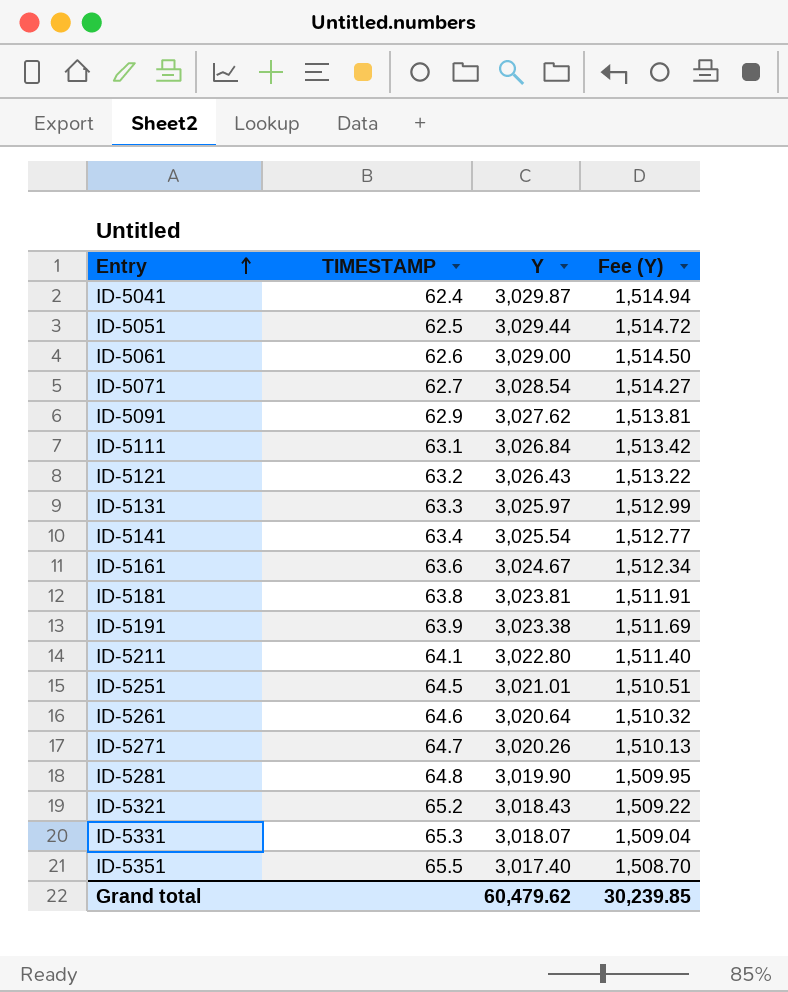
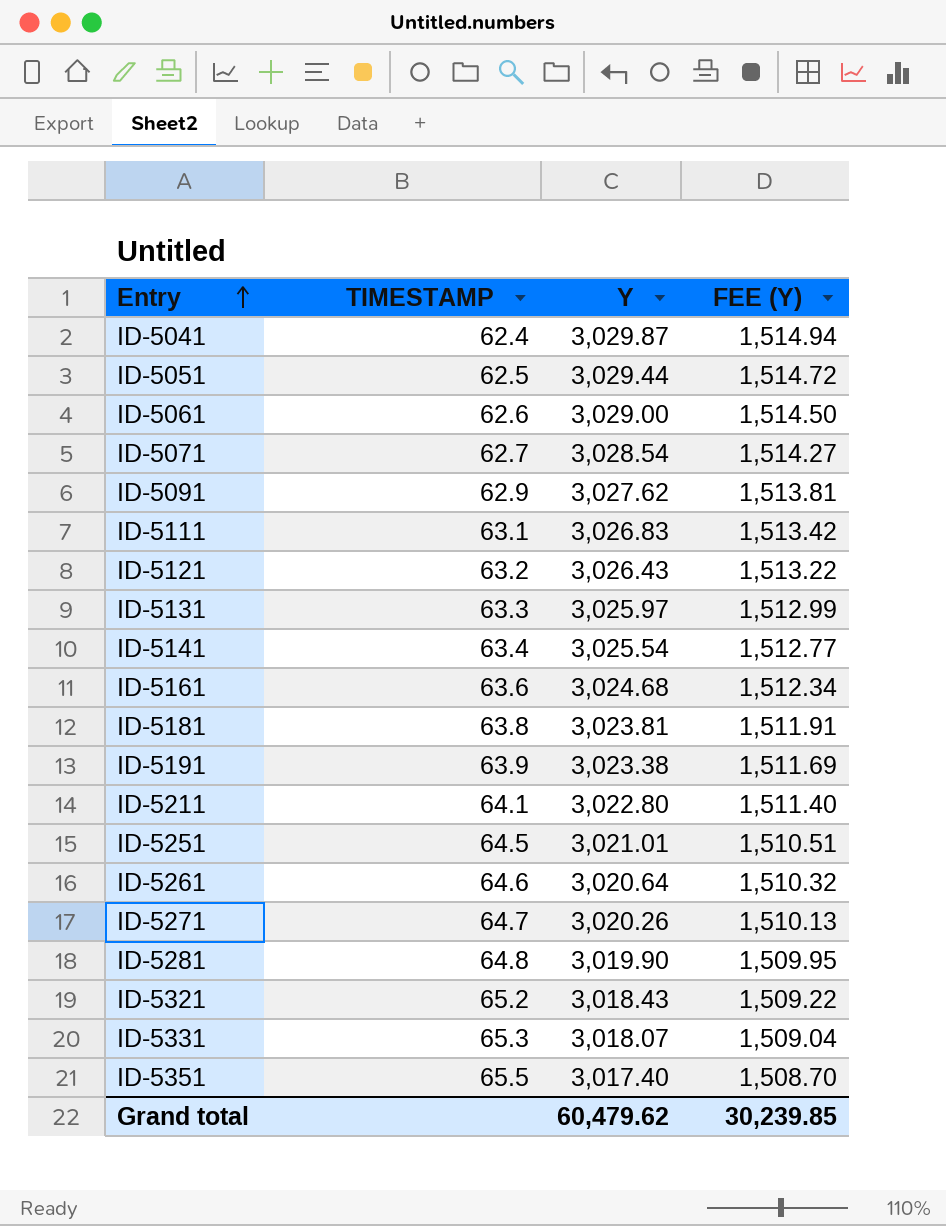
column name: Fee (Y) -> FEE (Y)
ID-5111 | Y: 3,026.84 -> 3,026.83
ID-5161 | Y: 3,024.67 -> 3,024.68

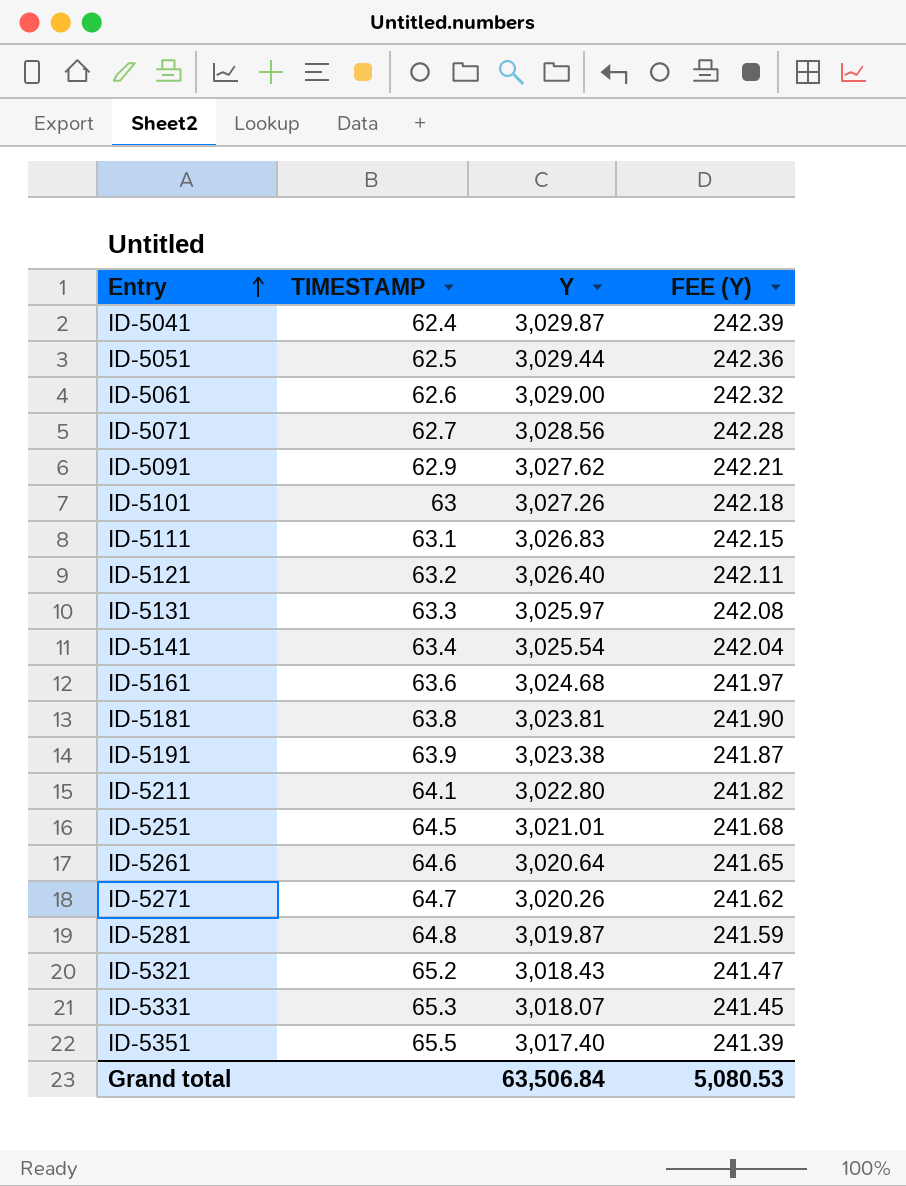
column FEE (Y) | formula: [Y] * 0.5 -> [Y] * 0.08
ID-5071 | Y: 3,028.54 -> 3,028.56
row ID-5101: none -> 63 | 3,027.26 | 242.18
ID-5121 | Y: 3,026.43 -> 3,026.40
ID-5281 | Y: 3,019.90 -> 3,019.87
Grand total | Y: 60,479.62 -> 63,506.84
Grand total | FEE (Y): 30,239.85 -> 5,080.53

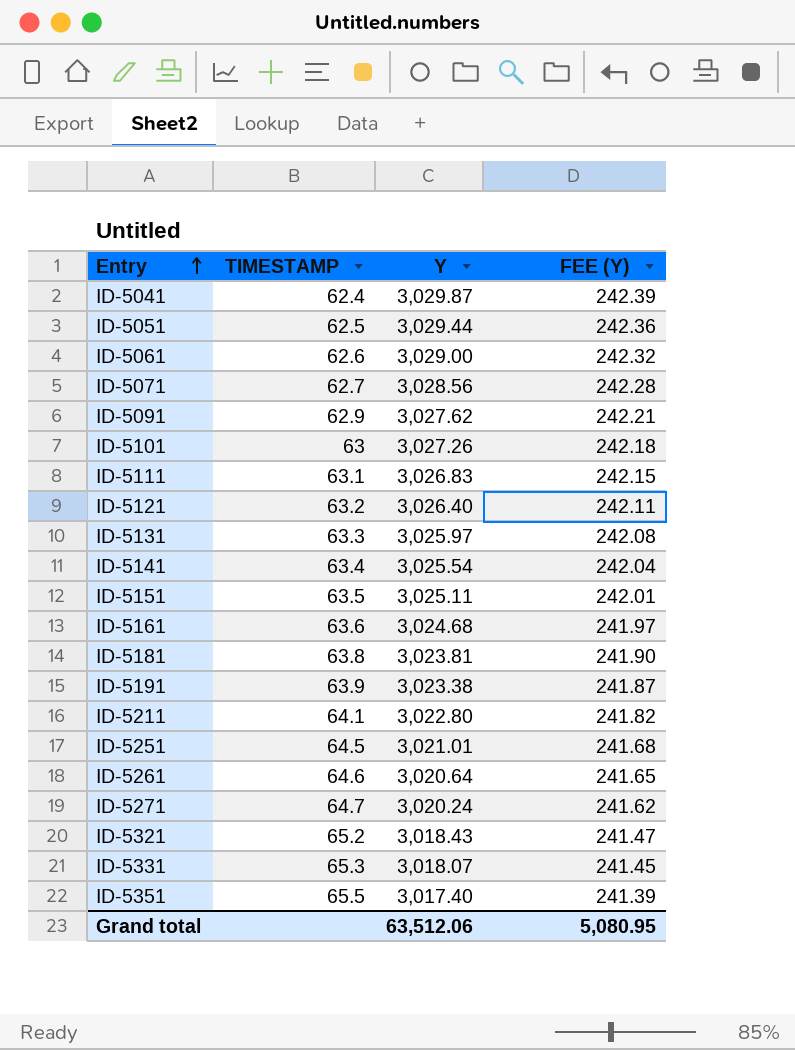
row ID-5281: 64.8 | 3,019.87 | 241.59 -> none
row ID-5151: none -> 63.5 | 3,025.11 | 242.01
ID-5271 | Y: 3,020.26 -> 3,020.24
Grand total | Y: 63,506.84 -> 63,512.06
Grand total | FEE (Y): 5,080.53 -> 5,080.95

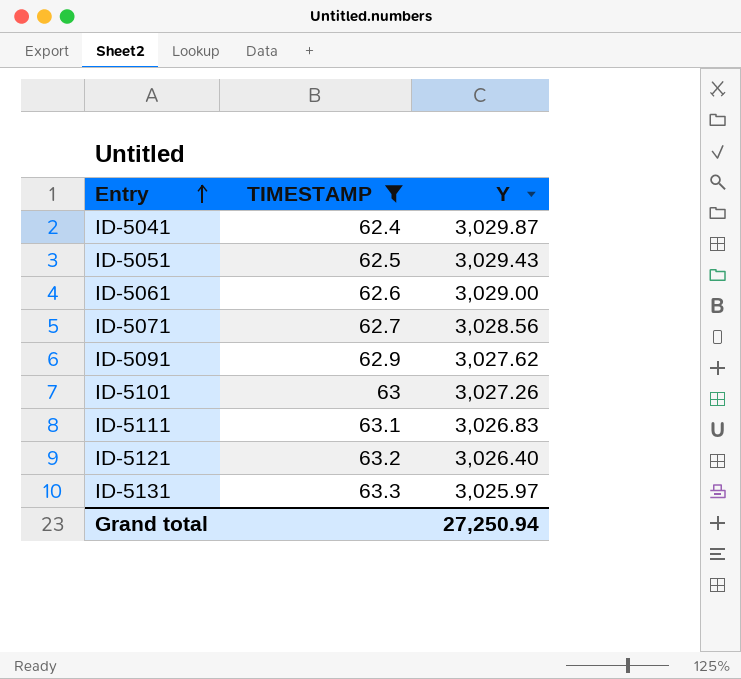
filter: none -> TIMESTAMP <= 63.3
column FEE (Y) | formula: [Y] * 0.08 -> none
ID-5051 | Y: 3,029.44 -> 3,029.43
Grand total | Y: 63,512.06 -> 27,250.94

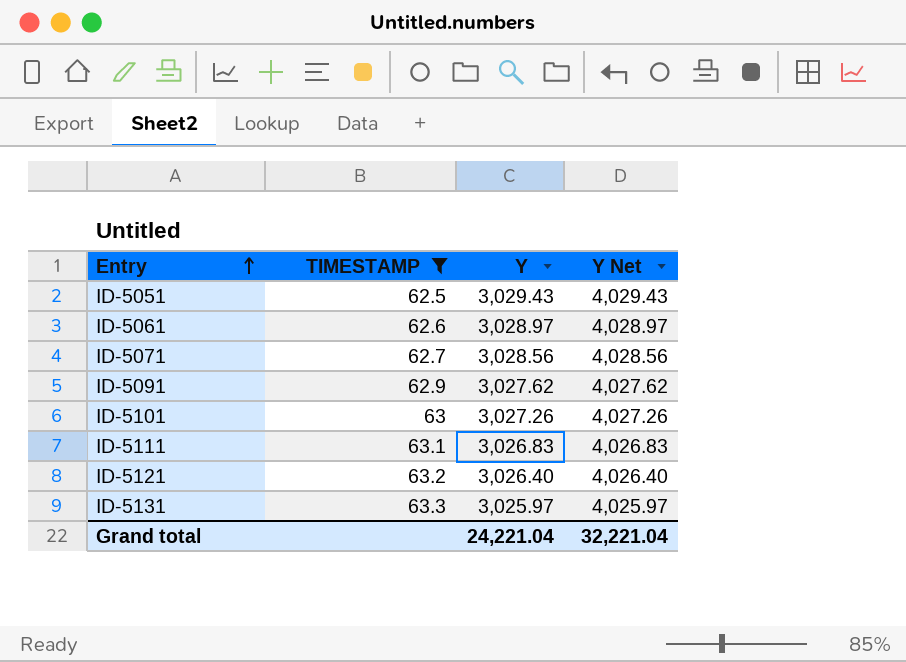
column Y Net | formula: none -> [Y] + 1000
row ID-5041: 62.4 | 3,029.87 -> none
ID-5061 | Y: 3,029.00 -> 3,028.97
Grand total | Y: 27,250.94 -> 24,221.04

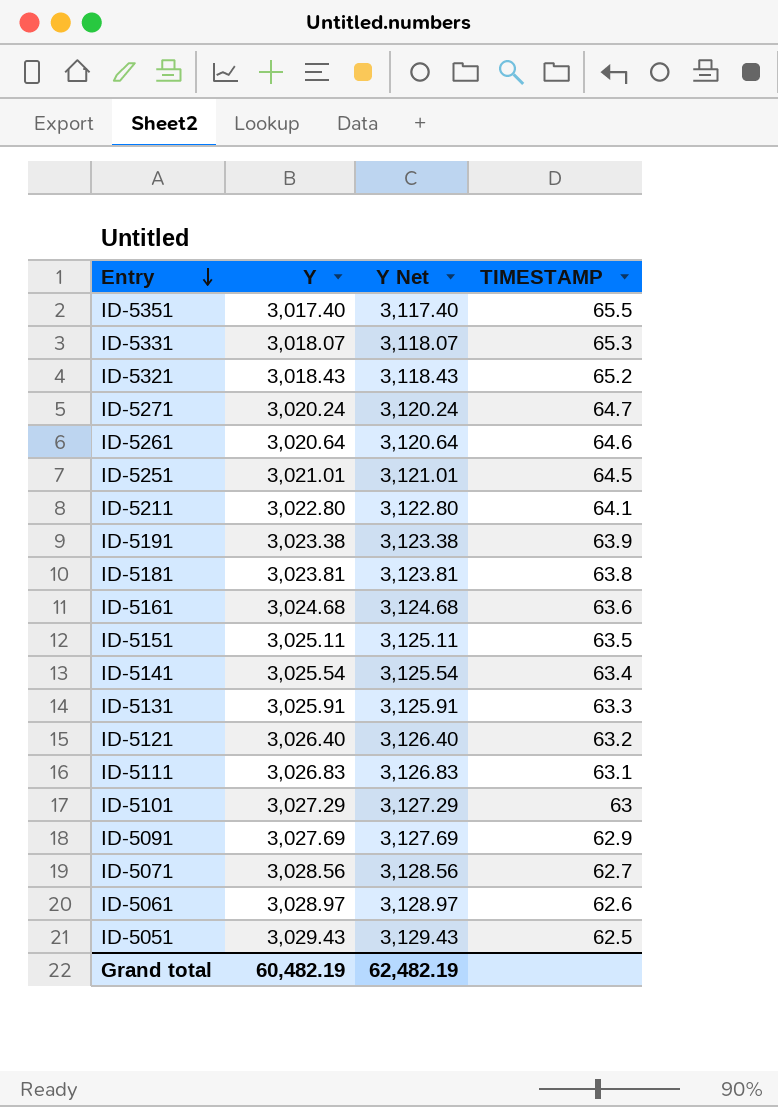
filter: TIMESTAMP <= 63.3 -> none
row order: Entry ascending -> Entry descending
column Y Net | formula: [Y] + 1000 -> [Y] + 100
column TIMESTAMP | position: 2 -> 4
ID-5131 | Y: 3,025.97 -> 3,025.91
ID-5101 | Y: 3,027.26 -> 3,027.29
ID-5091 | Y: 3,027.62 -> 3,027.69
Grand total | Y: 24,221.04 -> 60,482.19
Grand total | Y Net: 32,221.04 -> 62,482.19

